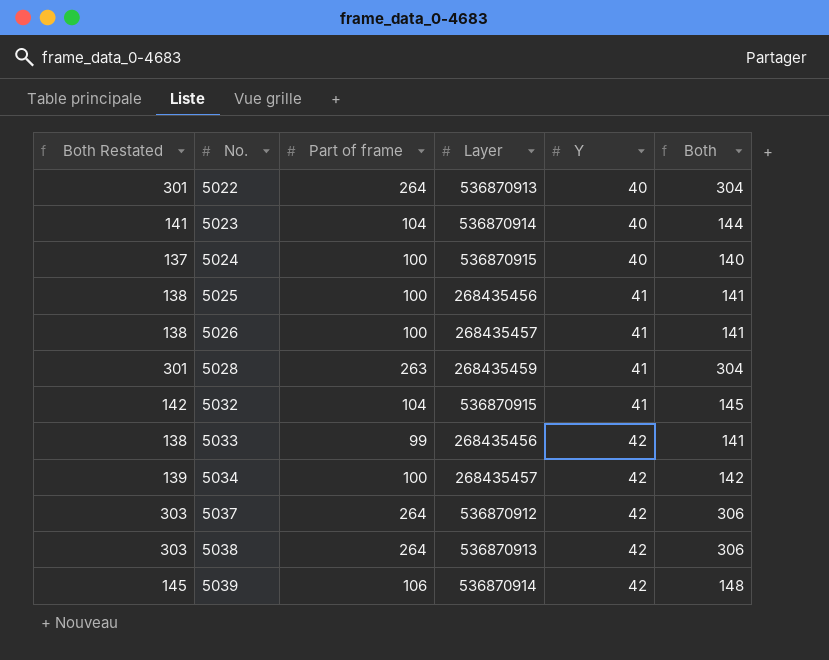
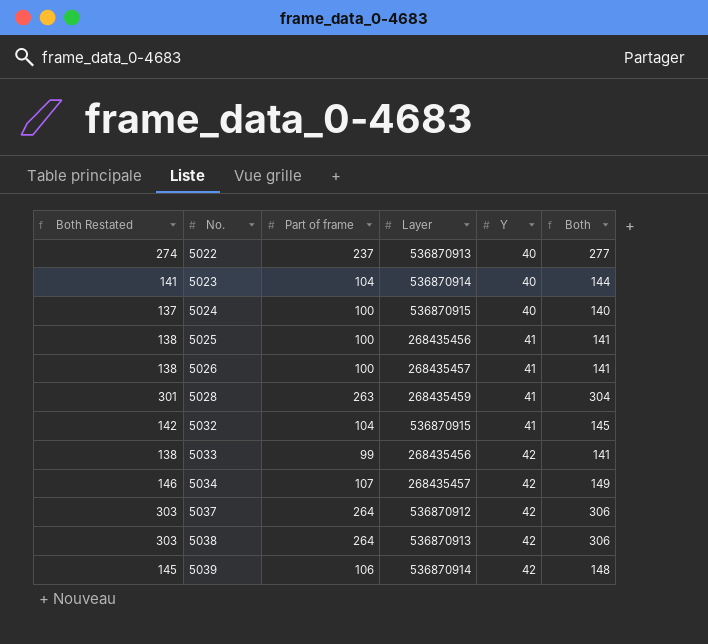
5022 | Both Restated: 301 -> 274
5022 | Part of frame: 264 -> 237
5022 | Both: 304 -> 277
5034 | Both Restated: 139 -> 146
5034 | Part of frame: 100 -> 107
5034 | Both: 142 -> 149

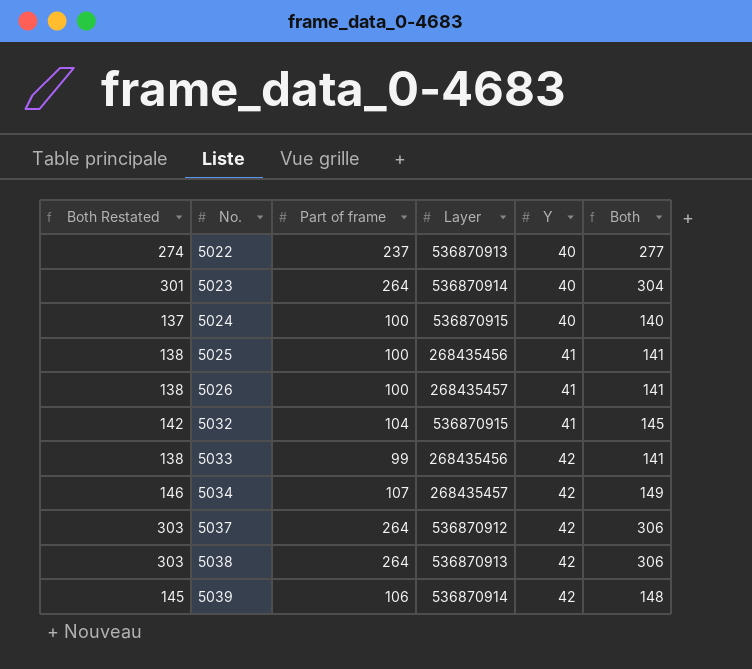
row 5028: 301 | 263 | 268435459 | 41 | 304 -> none
5023 | Both Restated: 141 -> 301
5023 | Part of frame: 104 -> 264
5023 | Both: 144 -> 304

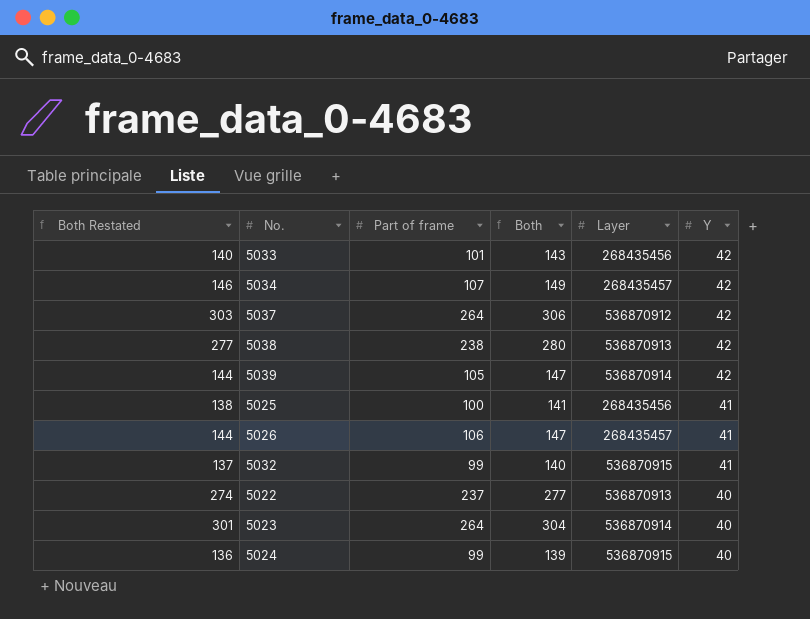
row order: No. ascending -> Y descending
column Both | position: 6 -> 4
5033 | Both Restated: 138 -> 140
5033 | Part of frame: 99 -> 101
5033 | Both: 141 -> 143
5038 | Both Restated: 303 -> 277
5038 | Part of frame: 264 -> 238
5038 | Both: 306 -> 280
5039 | Both Restated: 145 -> 144
5039 | Part of frame: 106 -> 105
5039 | Both: 148 -> 147
5026 | Both Restated: 138 -> 144
5026 | Part of frame: 100 -> 106
5026 | Both: 141 -> 147
5032 | Both Restated: 142 -> 137
5032 | Part of frame: 104 -> 99
5032 | Both: 145 -> 140
5024 | Both Restated: 137 -> 136
5024 | Part of frame: 100 -> 99
5024 | Both: 140 -> 139

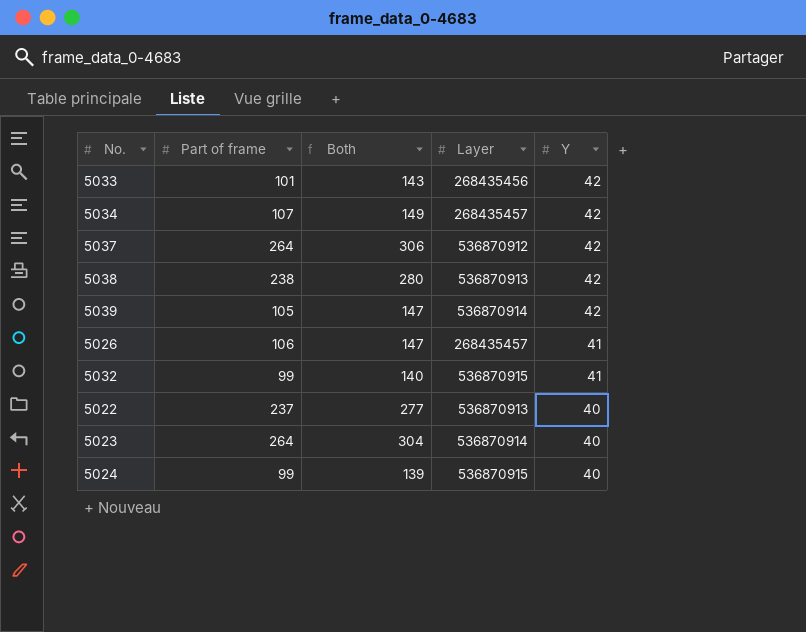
column Both Restated | formula: [Both] - 3 -> none
row 5025: 138 | 100 | 141 | 268435456 | 41 -> none

